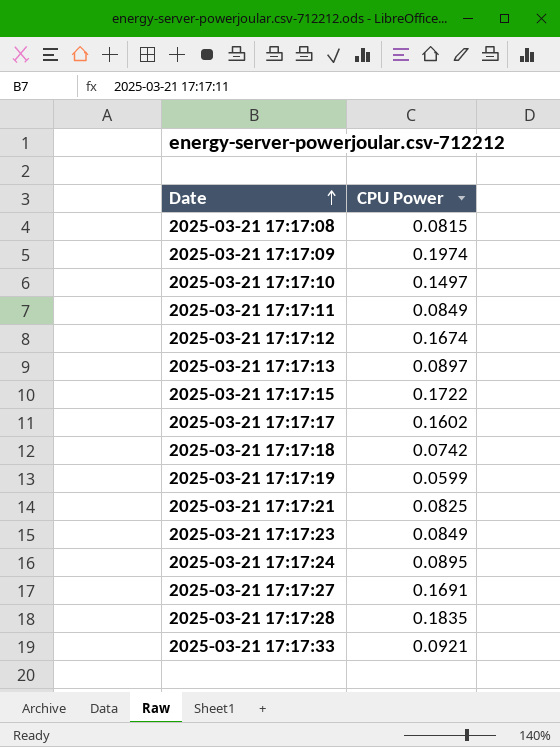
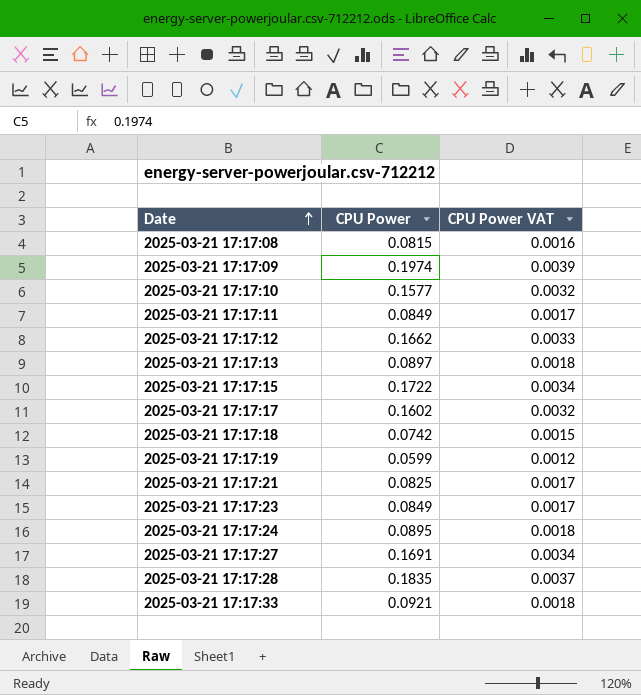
column CPU Power VAT | formula: none -> [CPU Power] * 0.02
2025-03-21 17:17:10 | CPU Power: 0.1497 -> 0.1577
2025-03-21 17:17:12 | CPU Power: 0.1674 -> 0.1662

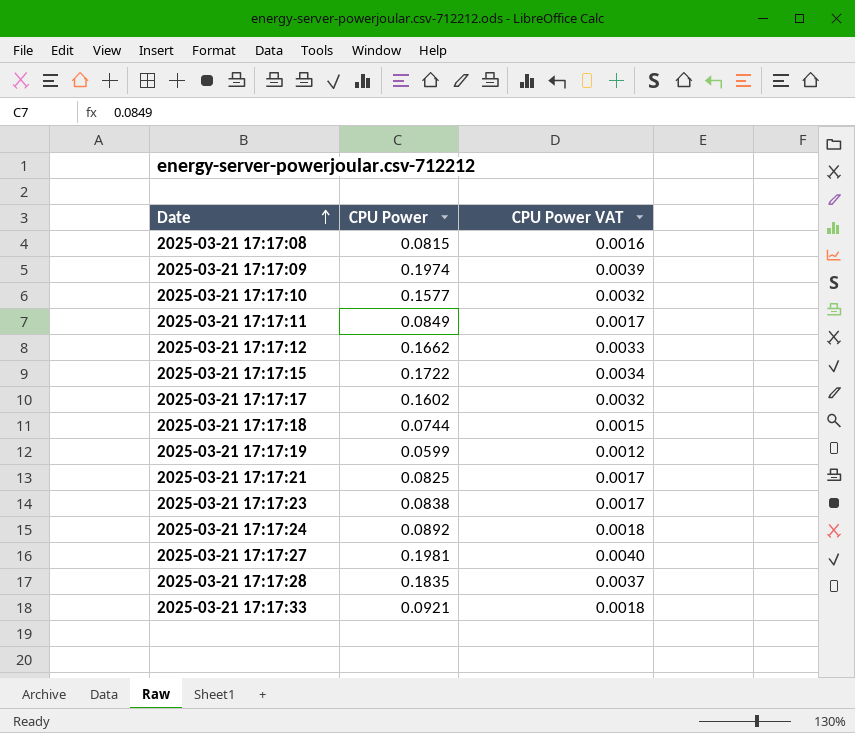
row 2025-03-21 17:17:13: 0.0897 | 0.0018 -> none
2025-03-21 17:17:18 | CPU Power: 0.0742 -> 0.0744
2025-03-21 17:17:23 | CPU Power: 0.0849 -> 0.0838
2025-03-21 17:17:24 | CPU Power: 0.0895 -> 0.0892
2025-03-21 17:17:27 | CPU Power: 0.1691 -> 0.1981
2025-03-21 17:17:27 | CPU Power VAT: 0.0034 -> 0.0040

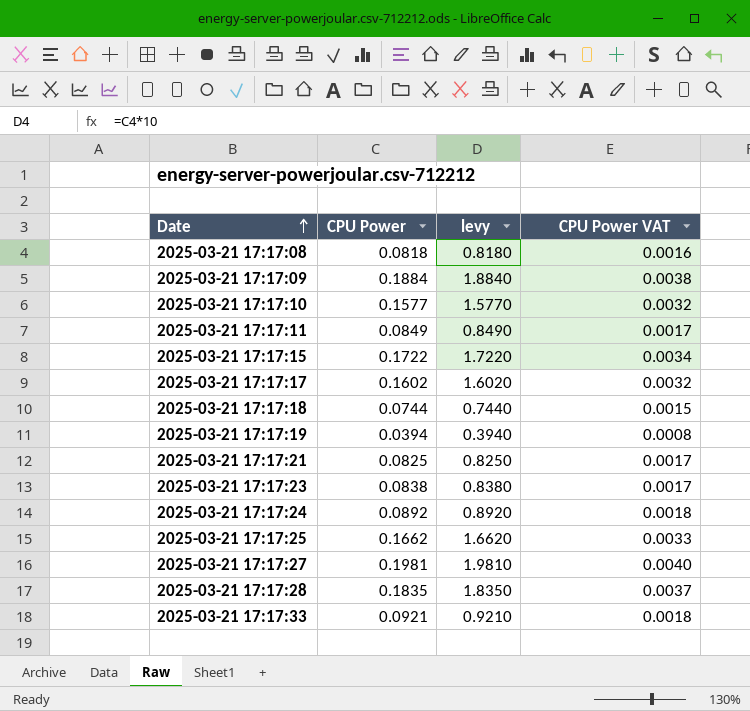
column levy | formula: none -> [CPU Power] * 10
row 2025-03-21 17:17:12: 0.1662 | 0.0033 -> none
2025-03-21 17:17:08 | CPU Power: 0.0815 -> 0.0818
2025-03-21 17:17:09 | CPU Power: 0.1974 -> 0.1884
2025-03-21 17:17:09 | CPU Power VAT: 0.0039 -> 0.0038
2025-03-21 17:17:19 | CPU Power: 0.0599 -> 0.0394
2025-03-21 17:17:19 | CPU Power VAT: 0.0012 -> 0.0008
row 2025-03-21 17:17:25: none -> 0.1662 | 1.6620 | 0.0033

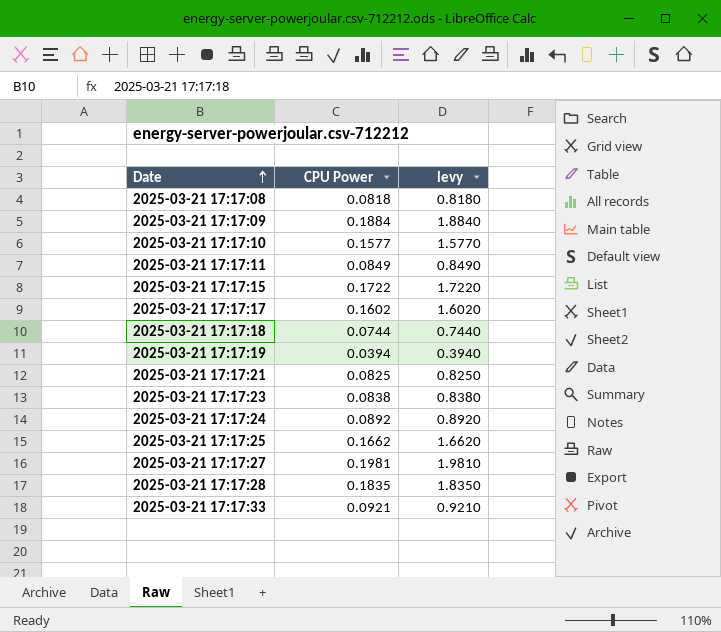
column CPU Power VAT | formula: [CPU Power] * 0.02 -> none

